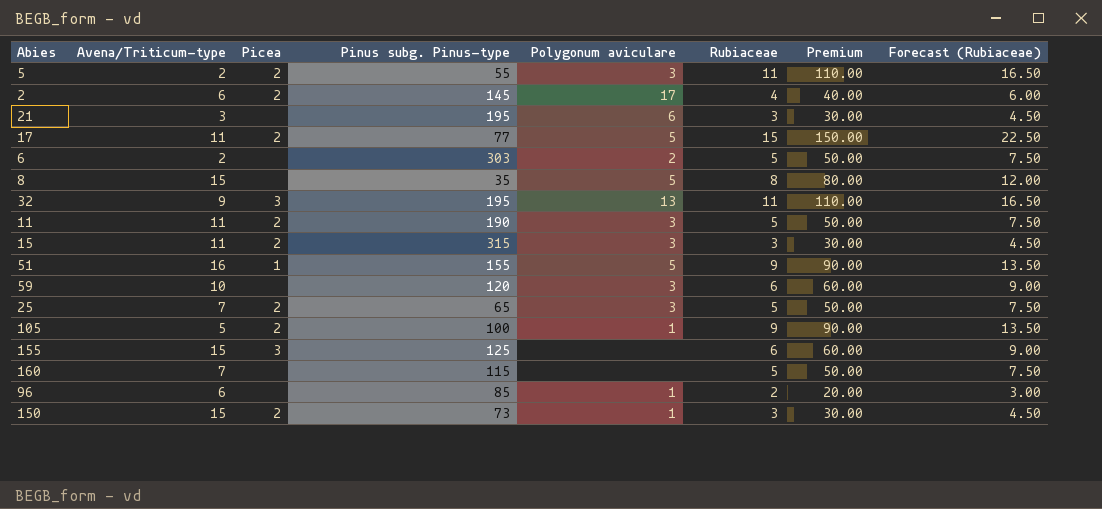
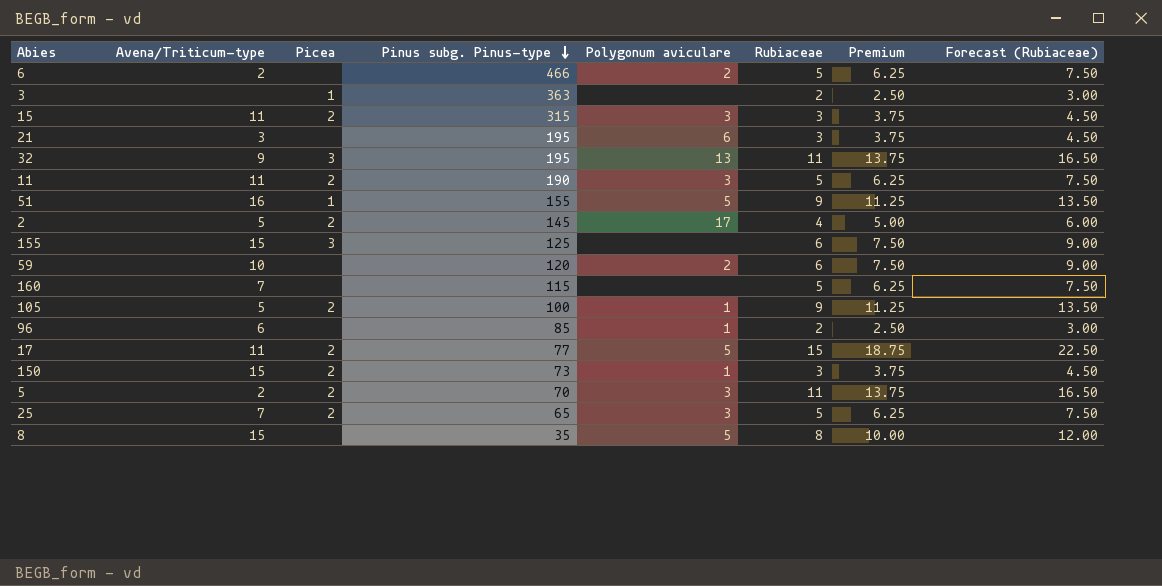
row order: none -> Pinus subg. Pinus-type descending
column Premium | formula: [Rubiaceae] * 10 -> [Rubiaceae] * 1.25
6 | Pinus subg. Pinus-type: 303 -> 466
row 3: none -> none | 1 | 363 | none | 2 | 2.50 | 3.00
2 | Avena/Triticum-type: 6 -> 5
59 | Polygonum aviculare: 3 -> 2
5 | Pinus subg. Pinus-type: 55 -> 70

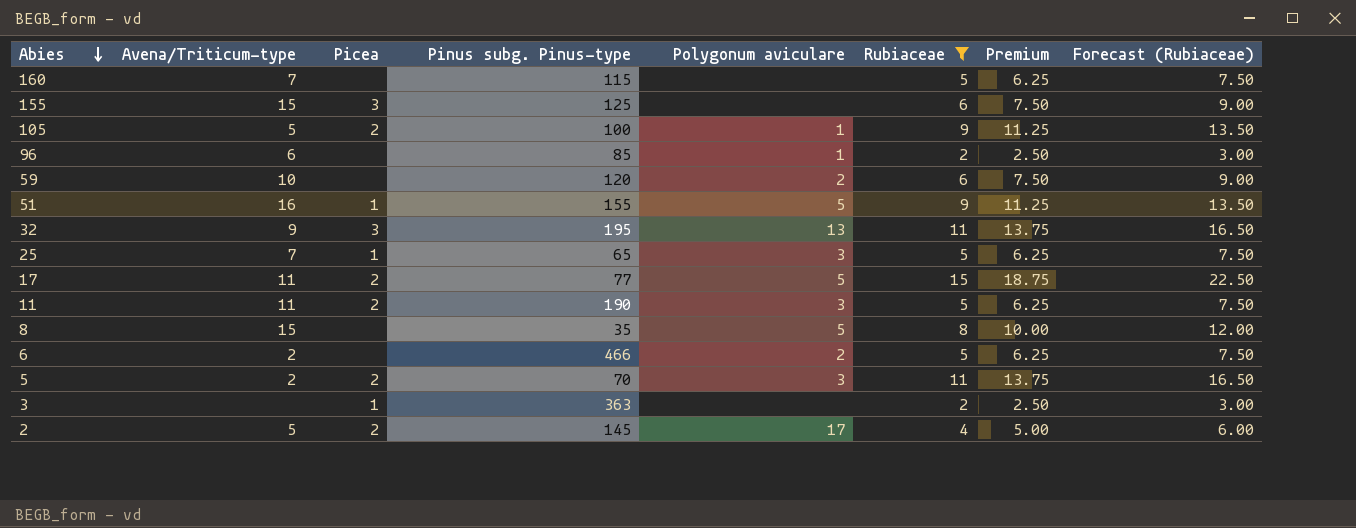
filter: none -> Rubiaceae != 3
row order: Pinus subg. Pinus-type descending -> Abies descending
25 | Picea: 2 -> 1

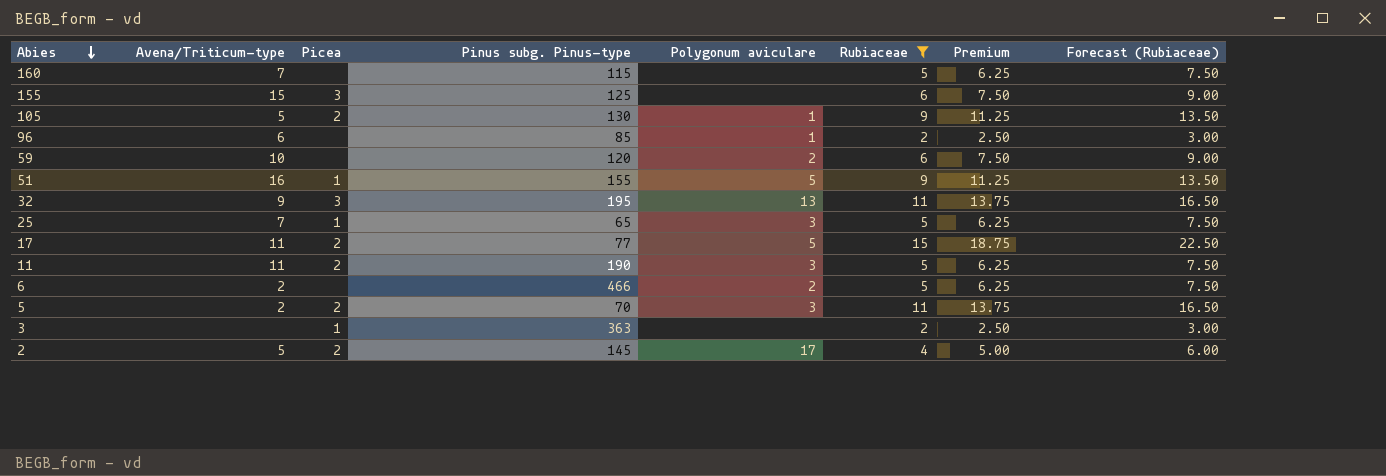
row 8: 15 | none | 35 | 5 | 8 | 10.00 | 12.00 -> none
105 | Pinus subg. Pinus-type: 100 -> 130

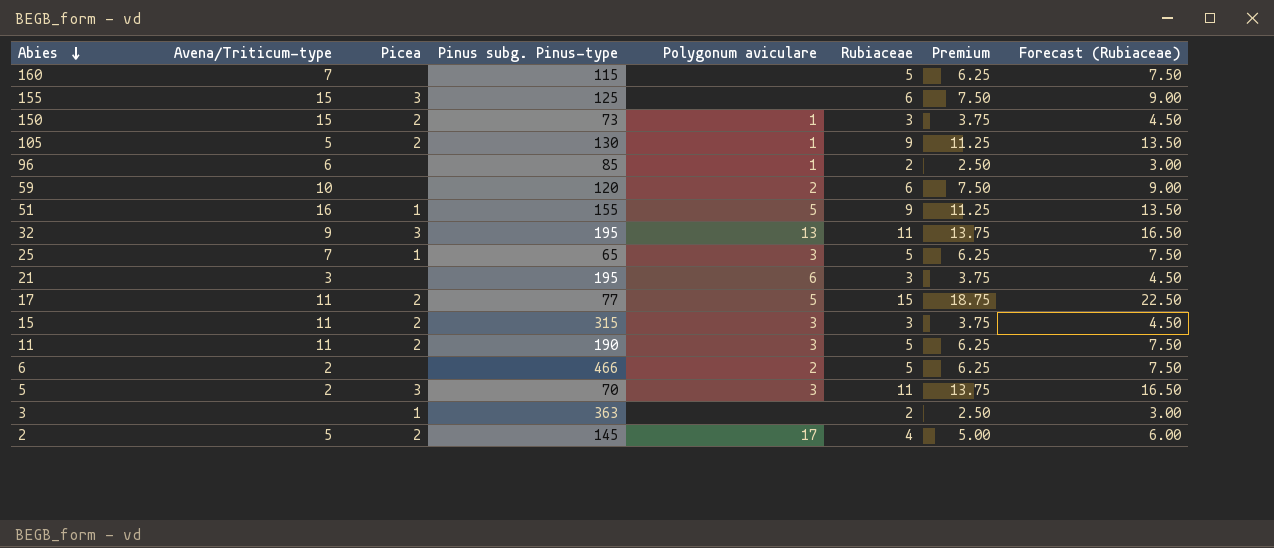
filter: Rubiaceae != 3 -> none
5 | Picea: 2 -> 3

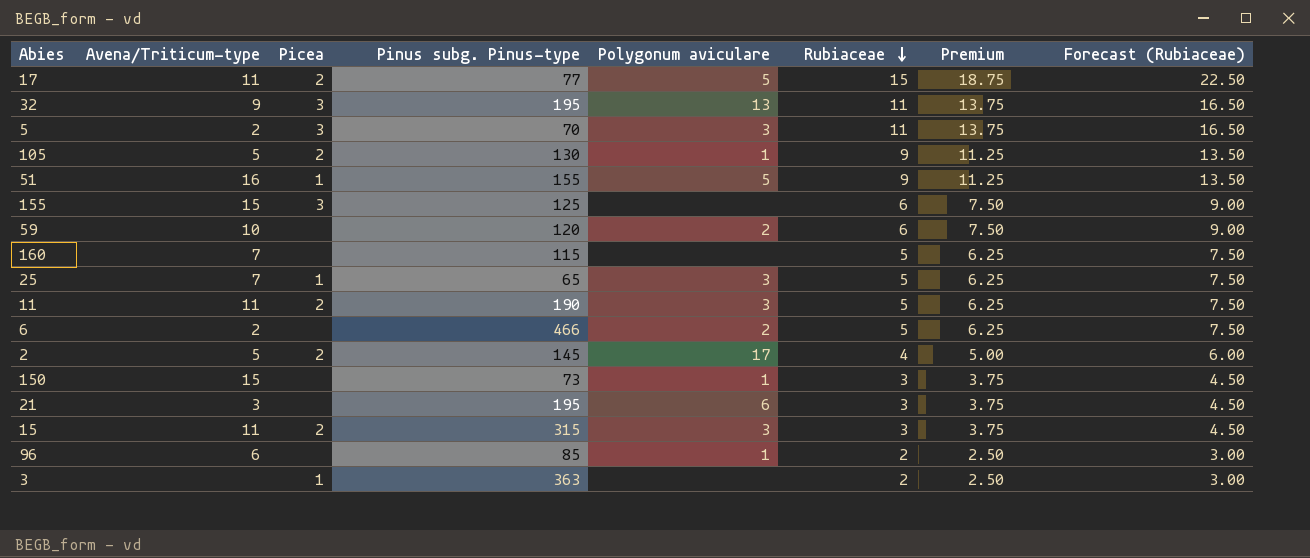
row order: Abies descending -> Rubiaceae descending
150 | Picea: 2 -> none

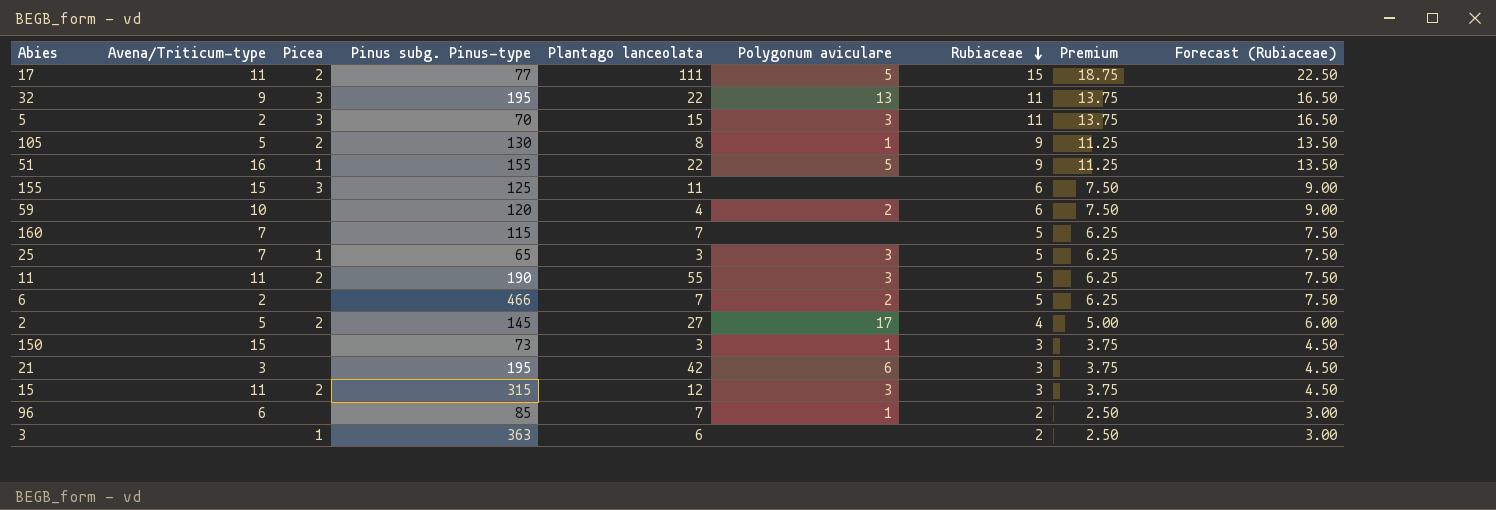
column Plantago lanceolata | position: none -> 5

